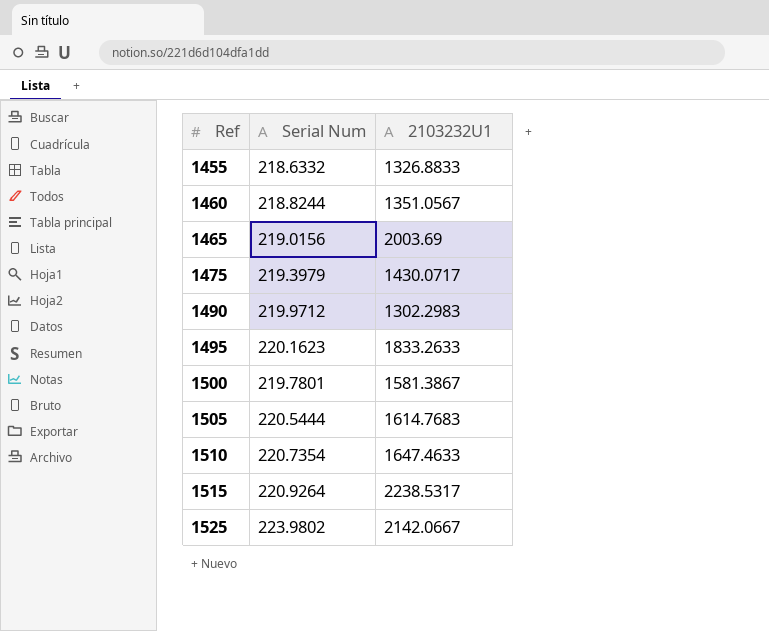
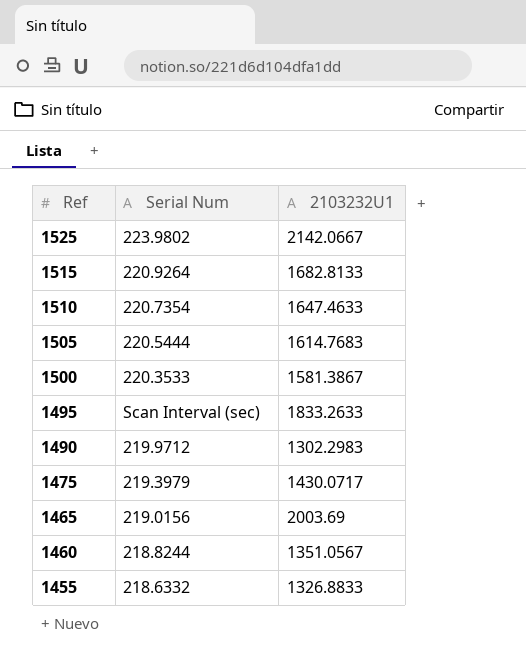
row order: Ref ascending -> Ref descending
1515 | 2103232U1: 2238.5317 -> 1682.8133
1500 | Serial Num: 219.7801 -> 220.3533
1495 | Serial Num: 220.1623 -> Scan Interval (sec)

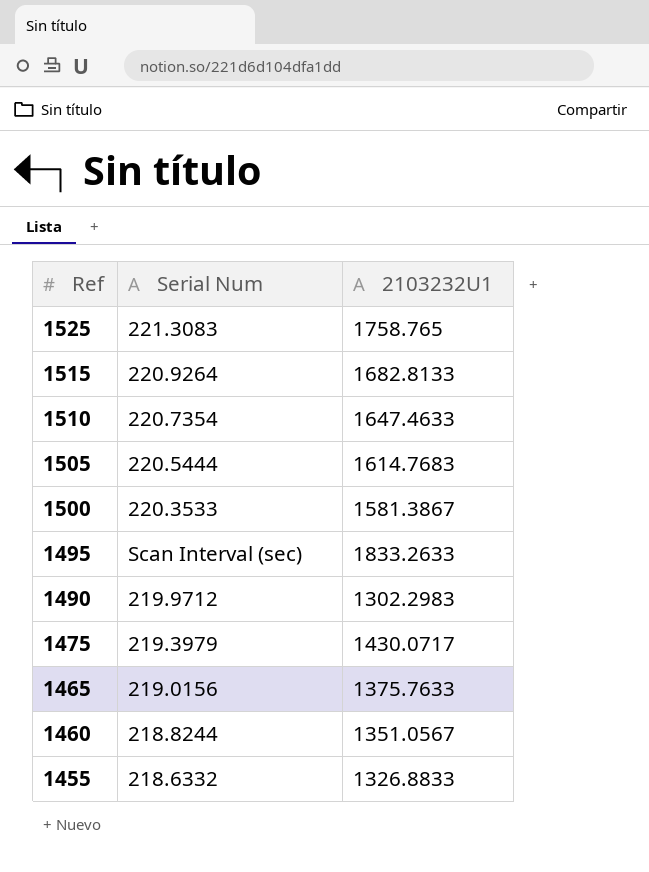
1525 | Serial Num: 223.9802 -> 221.3083
1525 | 2103232U1: 2142.0667 -> 1758.765
1465 | 2103232U1: 2003.69 -> 1375.7633

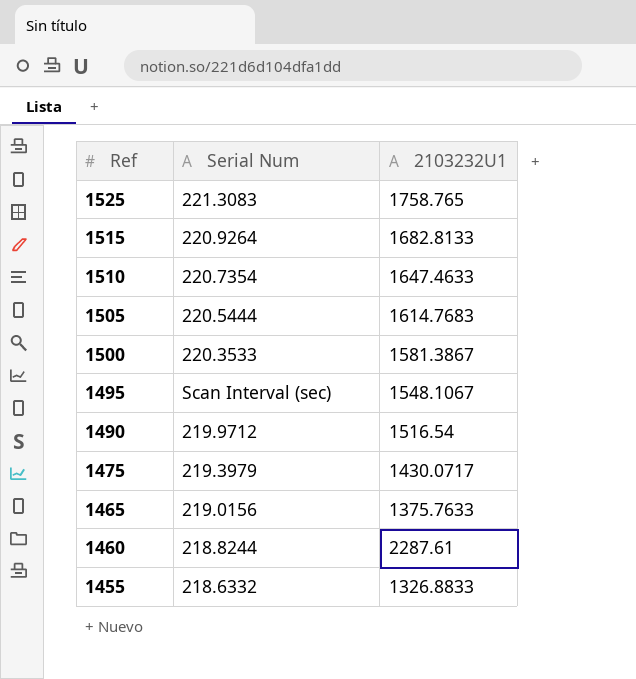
1495 | 2103232U1: 1833.2633 -> 1548.1067
1490 | 2103232U1: 1302.2983 -> 1516.54
1460 | 2103232U1: 1351.0567 -> 2287.61

